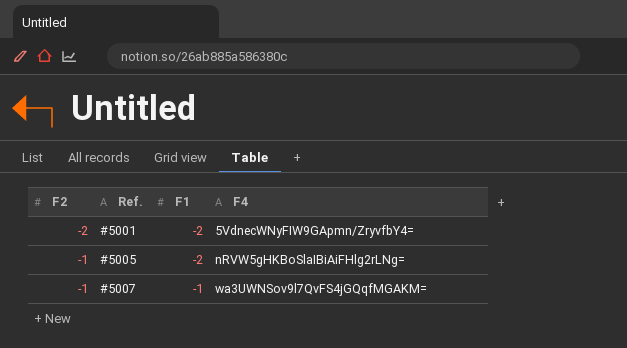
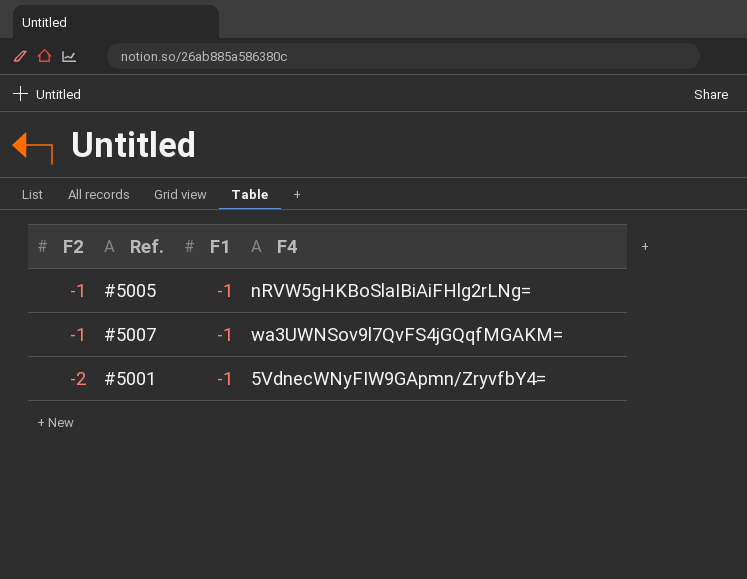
row order: F2 ascending -> F2 descending
#5005 | F1: -2 -> -1
#5001 | F1: -2 -> -1

